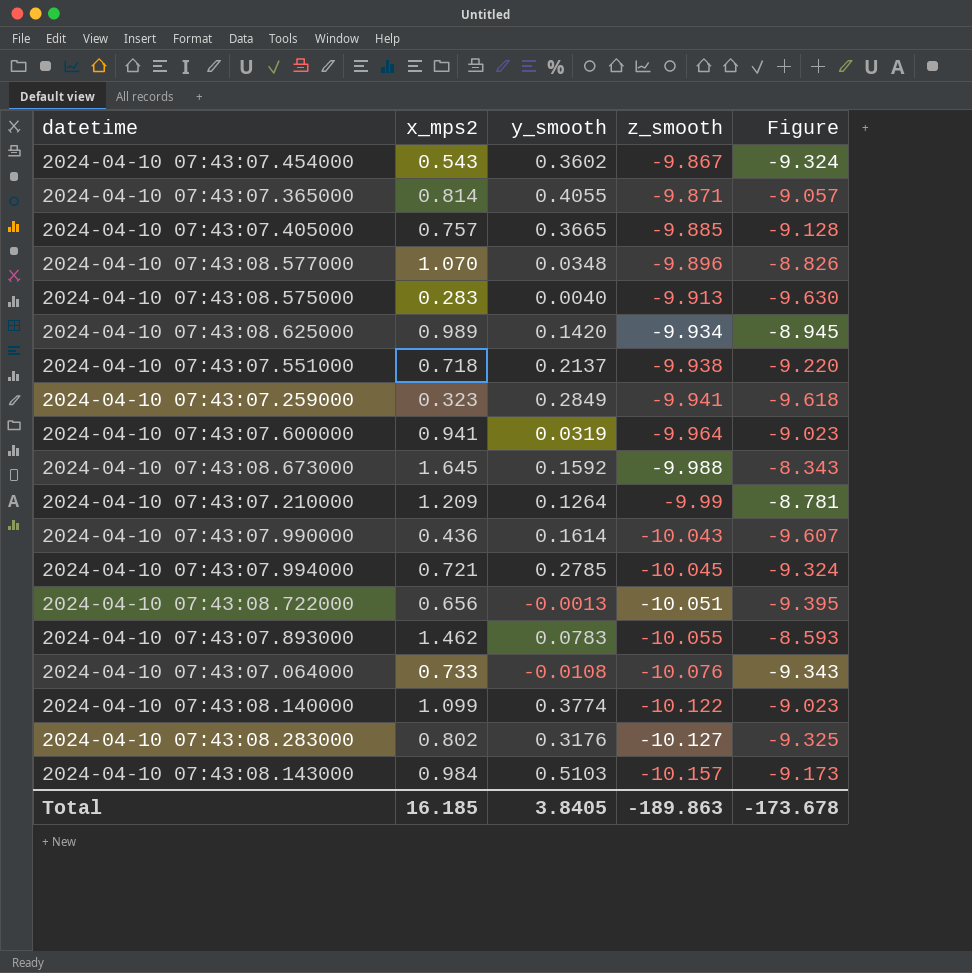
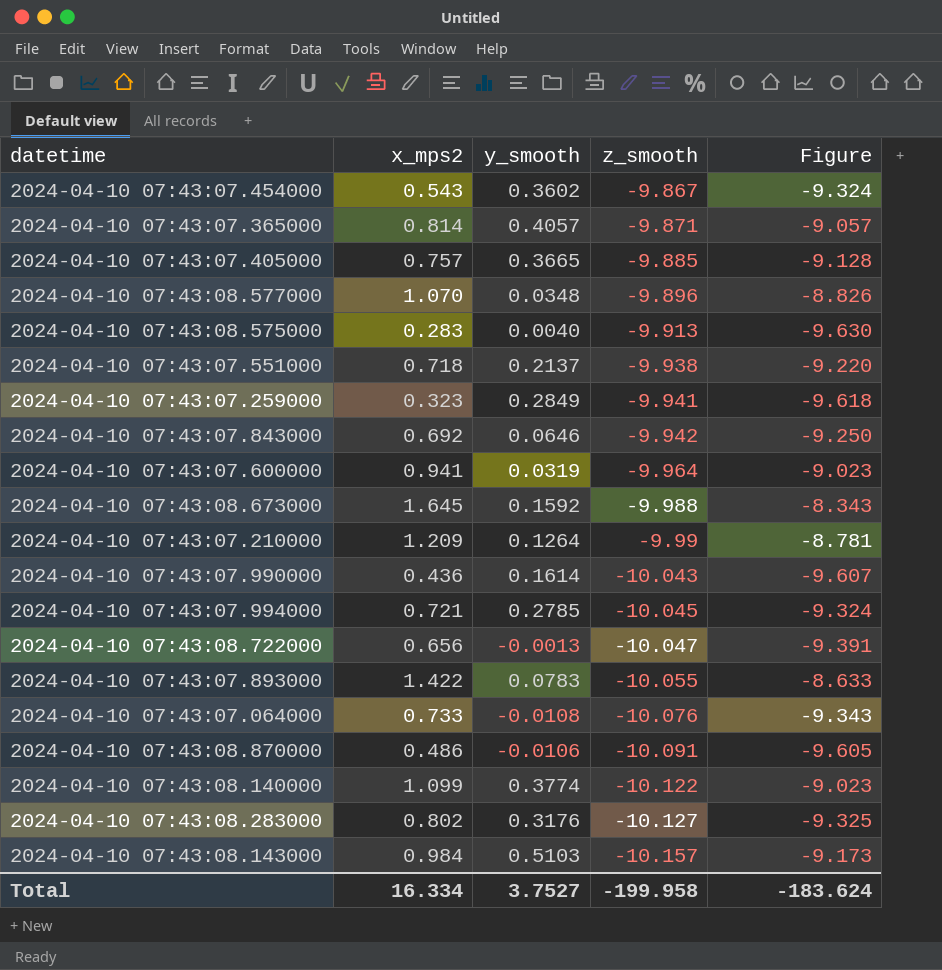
row 2024-04-10 07:43:08.625000: 0.989 | 0.1420 | -9.934 | -8.945 -> none
2024-04-10 07:43:07.365000 | y_smooth: 0.4055 -> 0.4057
row 2024-04-10 07:43:07.843000: none -> 0.692 | 0.0646 | -9.942 | -9.250
2024-04-10 07:43:08.722000 | z_smooth: -10.051 -> -10.047
2024-04-10 07:43:08.722000 | Figure: -9.395 -> -9.391
2024-04-10 07:43:07.893000 | x_mps2: 1.462 -> 1.422
2024-04-10 07:43:07.893000 | Figure: -8.593 -> -8.633
row 2024-04-10 07:43:08.870000: none -> 0.486 | -0.0106 | -10.091 | -9.605
Total | x_mps2: 16.185 -> 16.334
Total | y_smooth: 3.8405 -> 3.7527
Total | z_smooth: -189.863 -> -199.958
Total | Figure: -173.678 -> -183.624

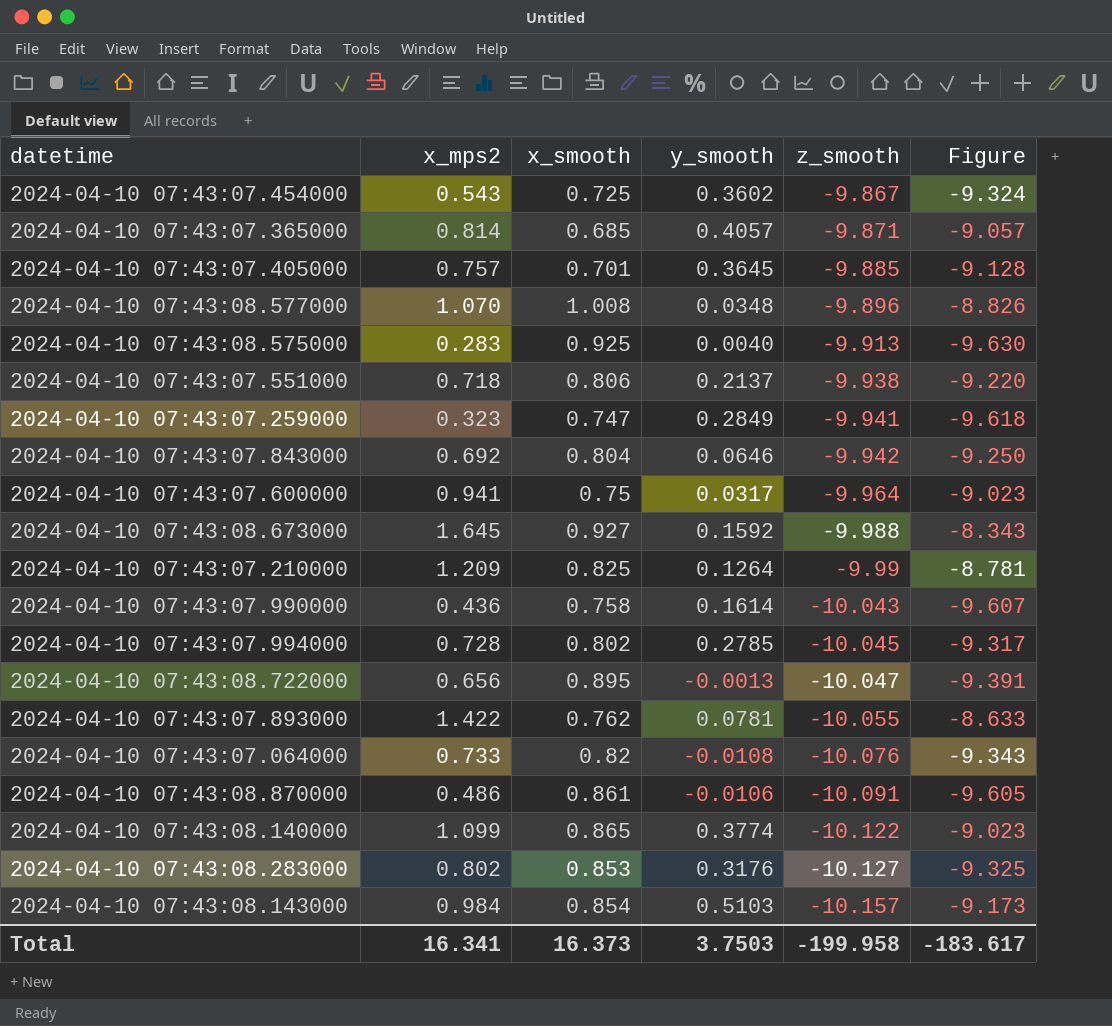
column x_smooth | position: none -> 3
2024-04-10 07:43:07.405000 | y_smooth: 0.3665 -> 0.3645
2024-04-10 07:43:07.600000 | y_smooth: 0.0319 -> 0.0317
2024-04-10 07:43:07.994000 | x_mps2: 0.721 -> 0.728
2024-04-10 07:43:07.994000 | Figure: -9.324 -> -9.317
2024-04-10 07:43:07.893000 | y_smooth: 0.0783 -> 0.0781
Total | x_mps2: 16.334 -> 16.341
Total | y_smooth: 3.7527 -> 3.7503
Total | Figure: -183.624 -> -183.617

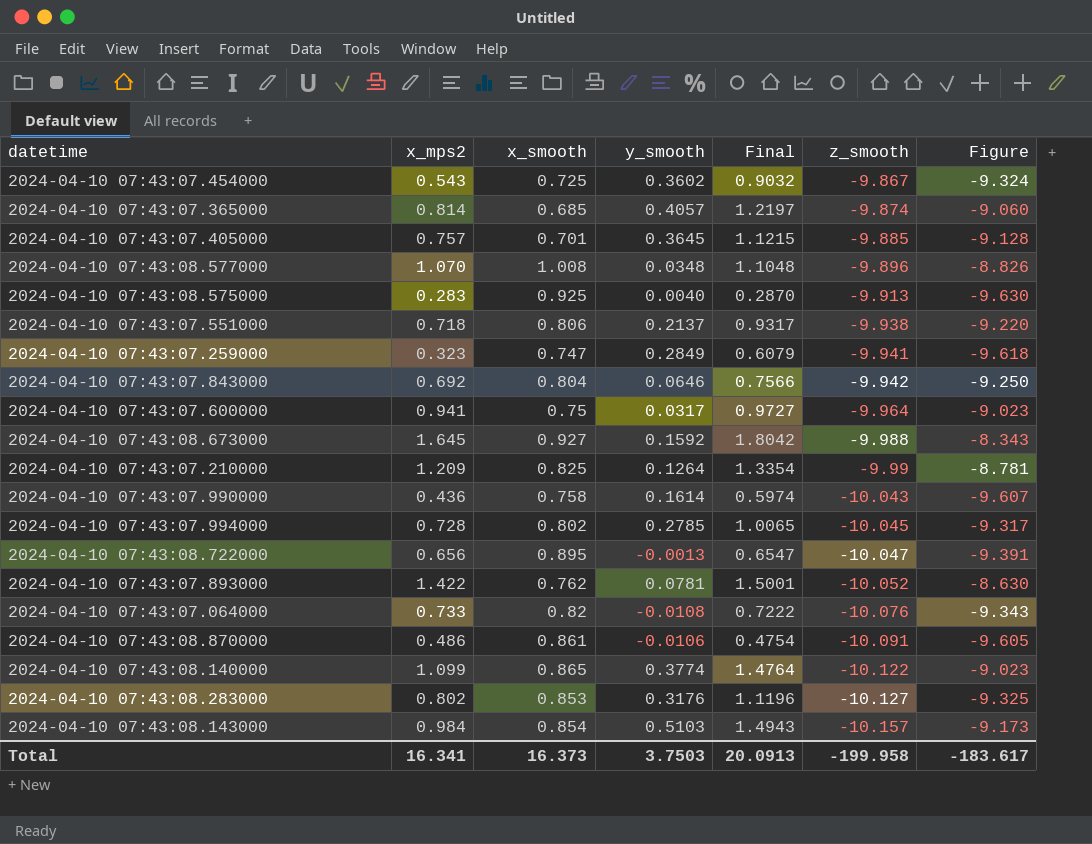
column Final | formula: none -> [x_mps2] + [y_smooth]
2024-04-10 07:43:07.365000 | z_smooth: -9.871 -> -9.874
2024-04-10 07:43:07.365000 | Figure: -9.057 -> -9.060
2024-04-10 07:43:07.893000 | z_smooth: -10.055 -> -10.052
2024-04-10 07:43:07.893000 | Figure: -8.633 -> -8.630

